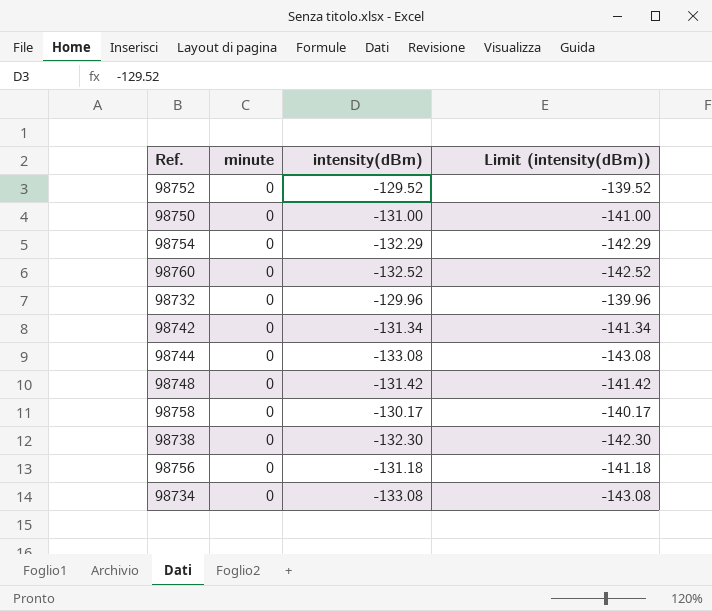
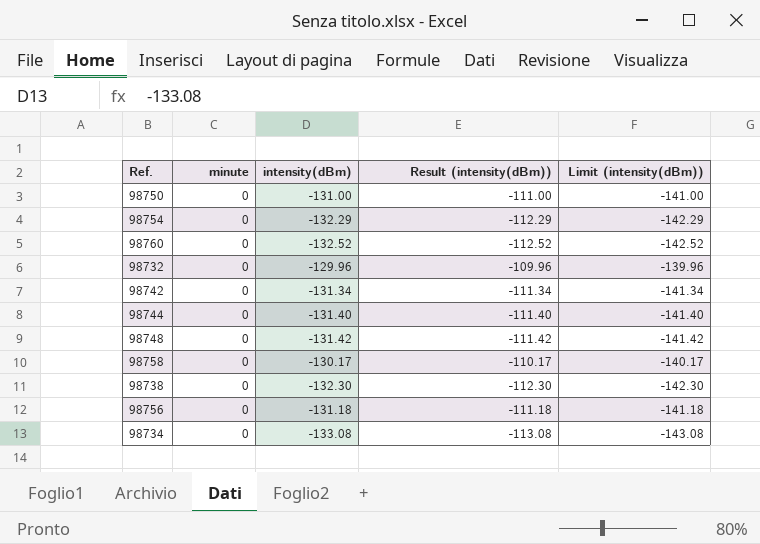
column Result (intensity(dBm)) | formula: none -> [intensity(dBm)] + 20
row 98752: 0 | -129.52 | -139.52 -> none
98744 | intensity(dBm): -133.08 -> -131.40
98744 | Limit (intensity(dBm)): -143.08 -> -141.40

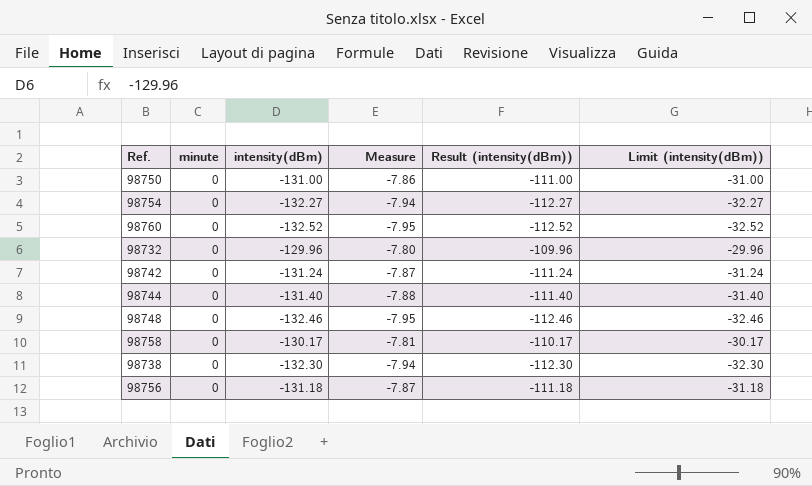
column Measure | formula: none -> [intensity(dBm)] * 0.06
column Limit (intensity(dBm)) | formula: [intensity(dBm)] - 10 -> [intensity(dBm)] + 100
row 98734: 0 | -133.08 | -113.08 | -143.08 -> none
98754 | intensity(dBm): -132.29 -> -132.27
98754 | Result (intensity(dBm)): -112.29 -> -112.27
98742 | intensity(dBm): -131.34 -> -131.24
98742 | Result (intensity(dBm)): -111.34 -> -111.24
98748 | intensity(dBm): -131.42 -> -132.46
98748 | Result (intensity(dBm)): -111.42 -> -112.46

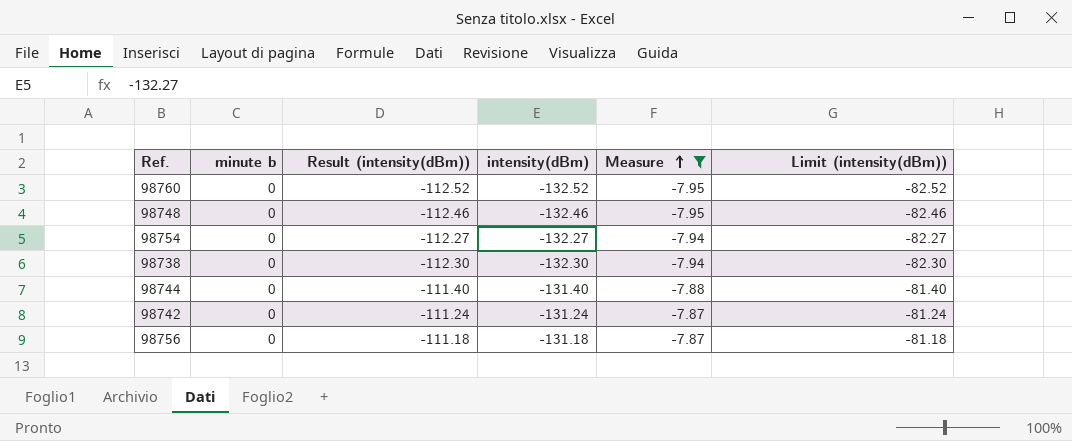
filter: none -> Measure <= -7.87
row order: none -> Measure ascending
column name: minute -> minute b
column Result (intensity(dBm)) | position: 5 -> 3
column Limit (intensity(dBm)) | formula: [intensity(dBm)] + 100 -> [intensity(dBm)] + 50

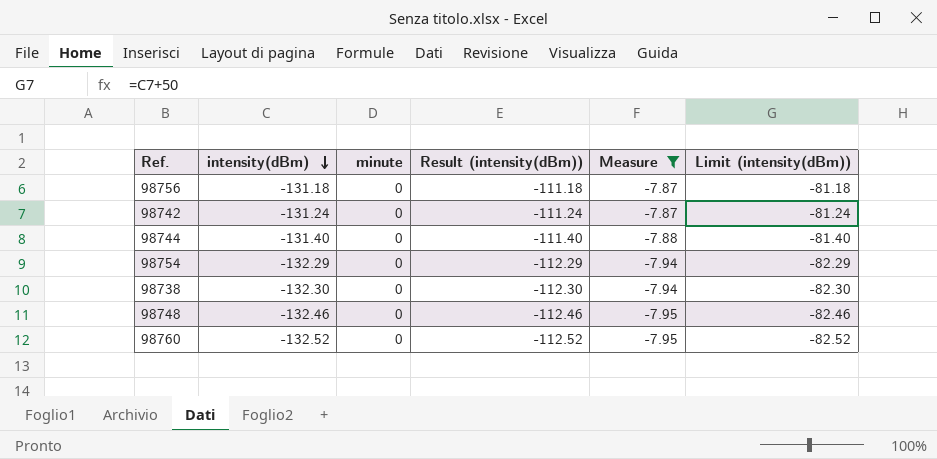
row order: Measure ascending -> intensity(dBm) descending
column intensity(dBm) | position: 4 -> 2
column name: minute b -> minute
98754 | intensity(dBm): -132.27 -> -132.29
98754 | Result (intensity(dBm)): -112.27 -> -112.29
98754 | Limit (intensity(dBm)): -82.27 -> -82.29

